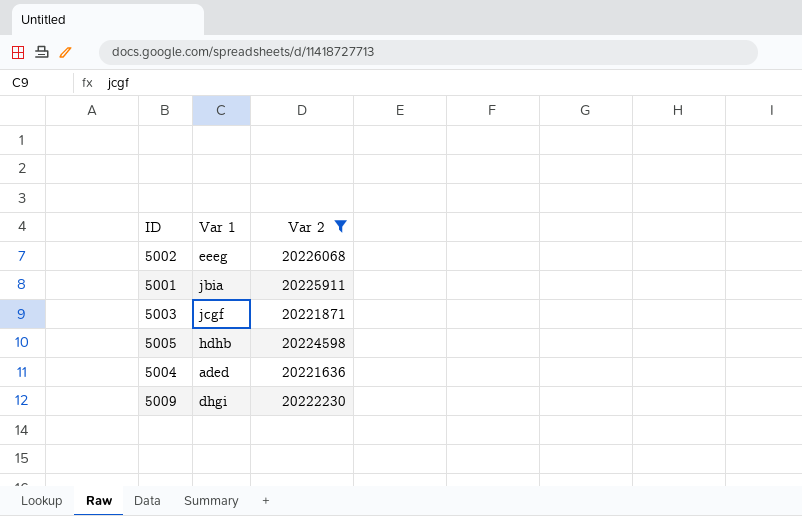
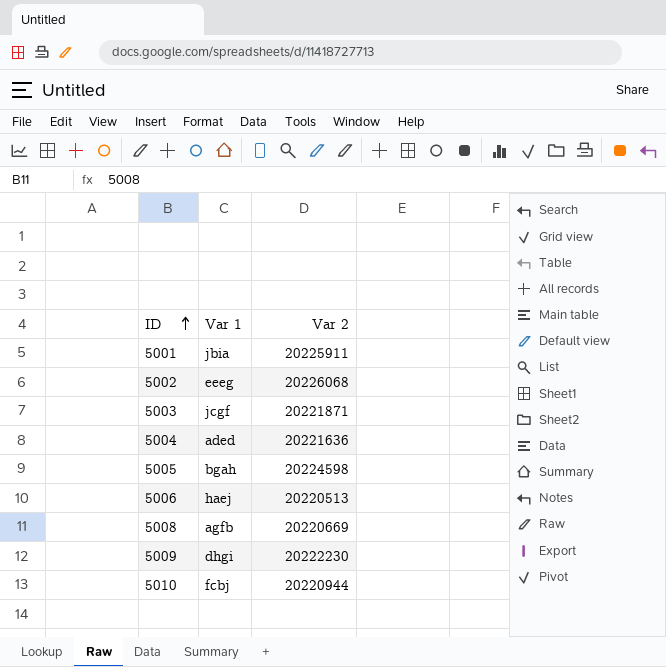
filter: Var 2 >= 20221636 -> none
row order: none -> ID ascending
5005 | Var 1: hdhb -> bgah

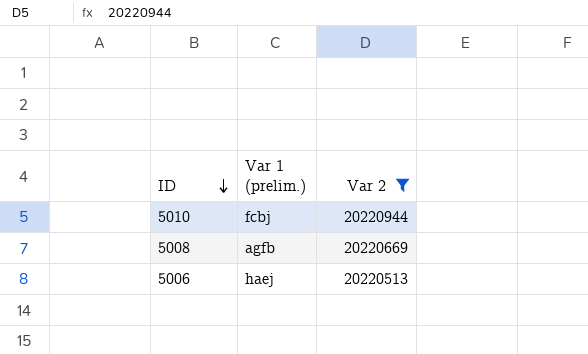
filter: none -> Var 2 <= 20220944
row order: ID ascending -> ID descending
column name: Var 1 -> Var 1 (prelim.)

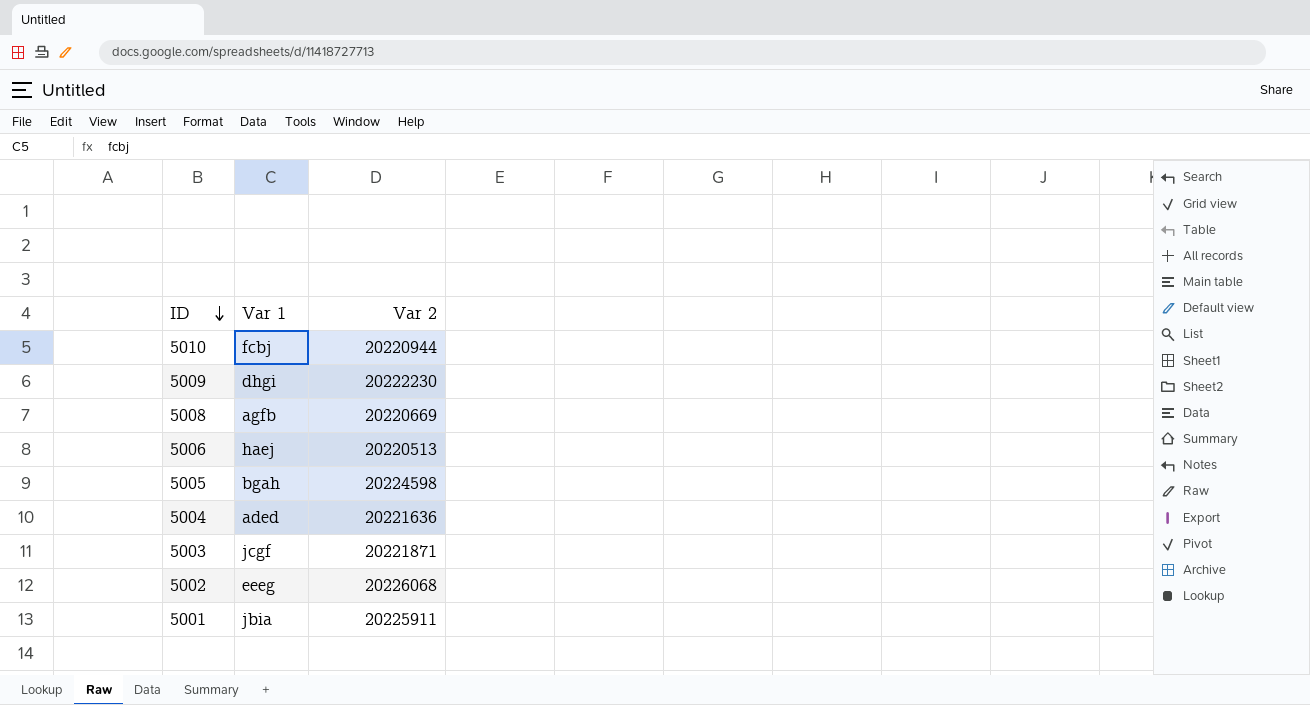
filter: Var 2 <= 20220944 -> none
column name: Var 1 (prelim.) -> Var 1

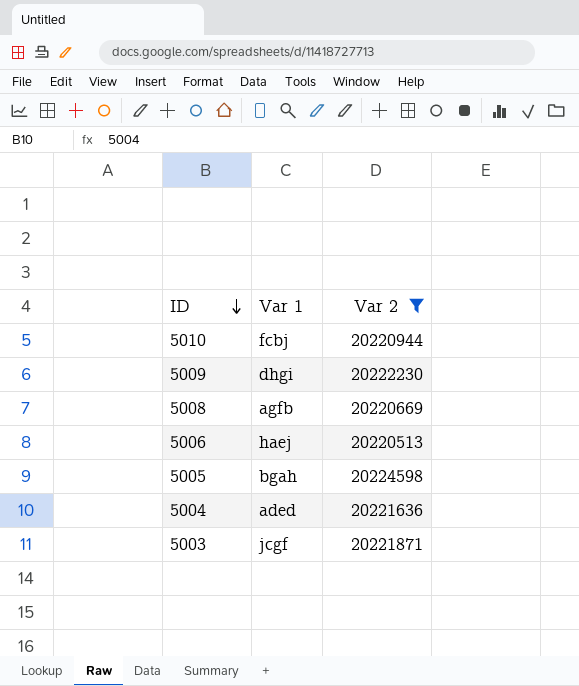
filter: none -> Var 2 <= 20224598

